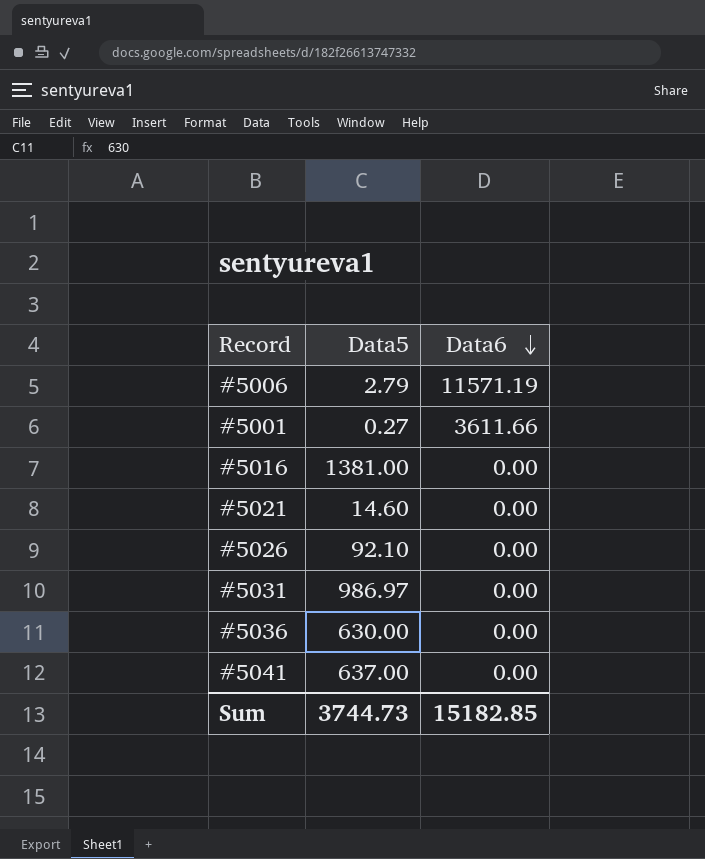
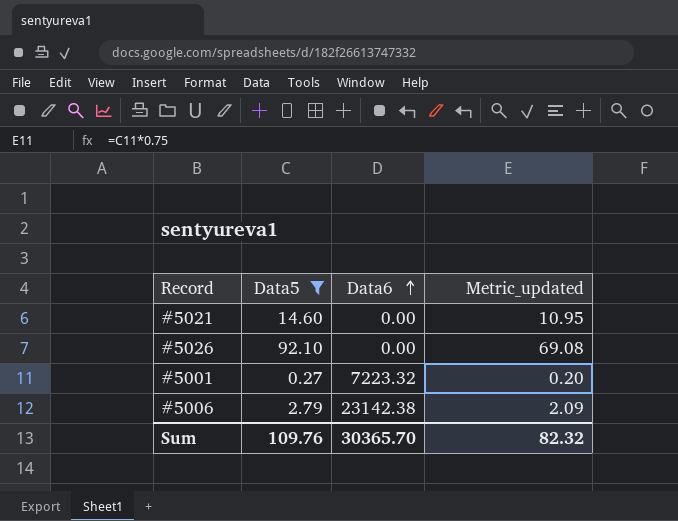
filter: none -> Data5 <= 92.10
row order: Data6 descending -> Data6 ascending
column Metric_updated | formula: none -> [Data5] * 0.75
#5001 | Data6: 3611.66 -> 7223.32
#5006 | Data6: 11571.19 -> 23142.38
Sum | Data5: 3744.73 -> 109.76
Sum | Data6: 15182.85 -> 30365.70

